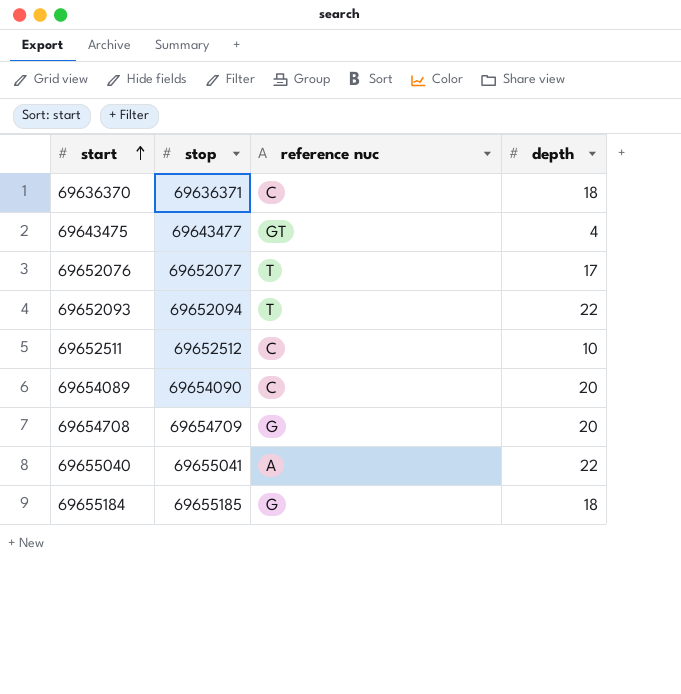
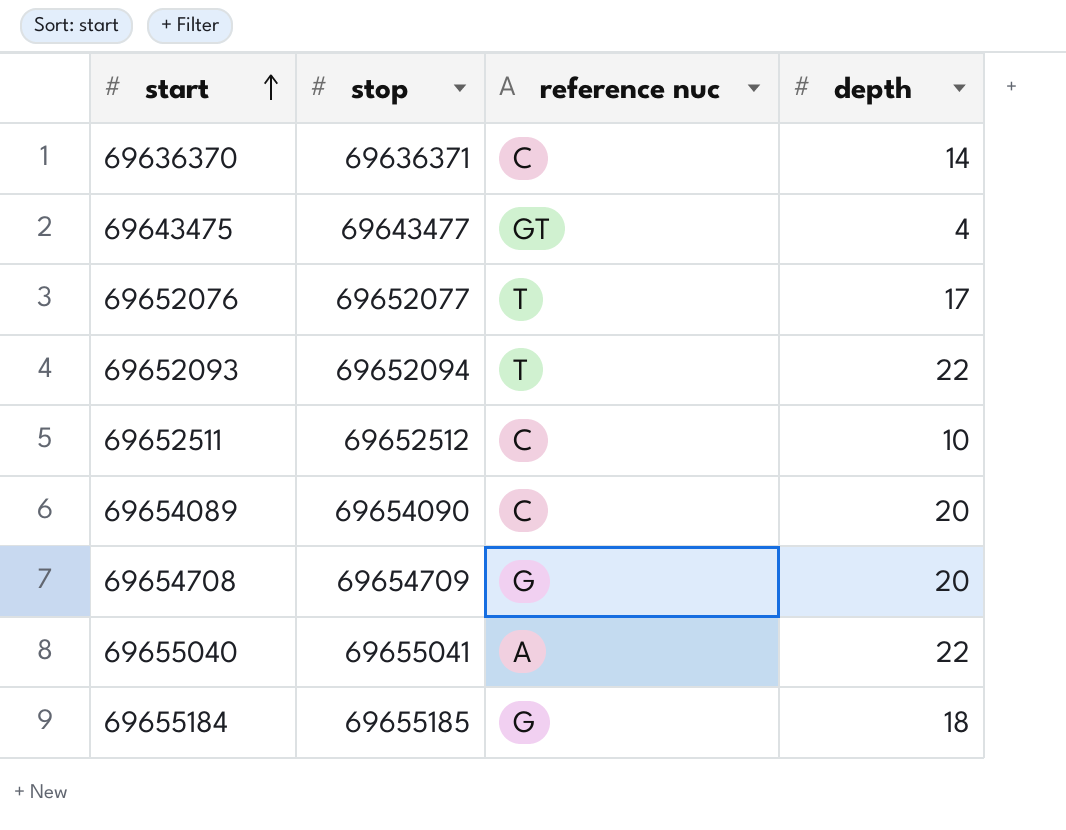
69636370 | depth: 18 -> 14

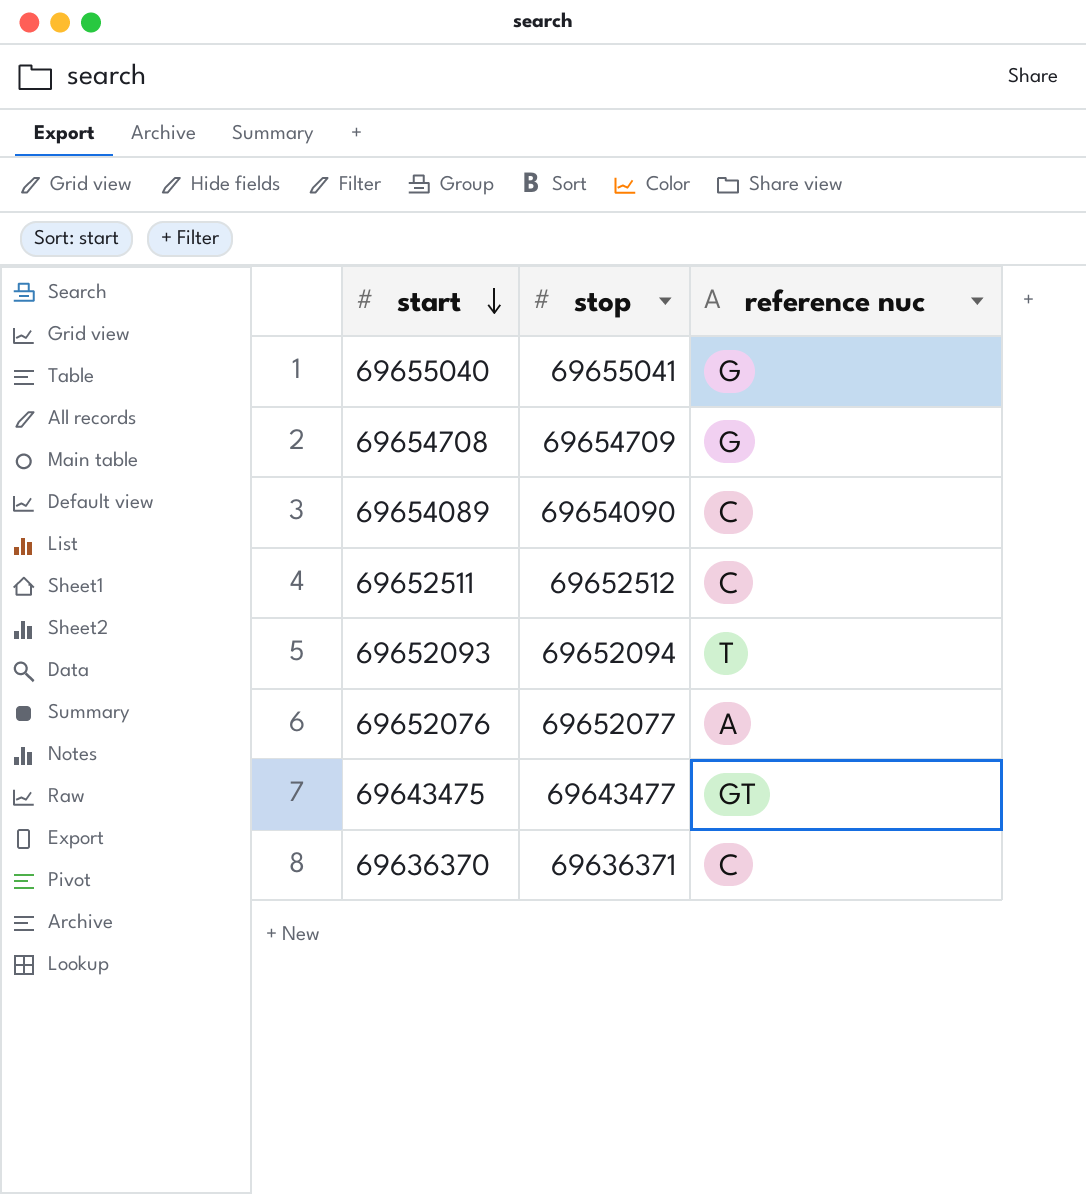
row order: start ascending -> start descending
column depth | position: 4 -> none
row 69655184: 69655185 | G | 18 -> none
69655040 | reference nuc: A -> G
69652076 | reference nuc: T -> A

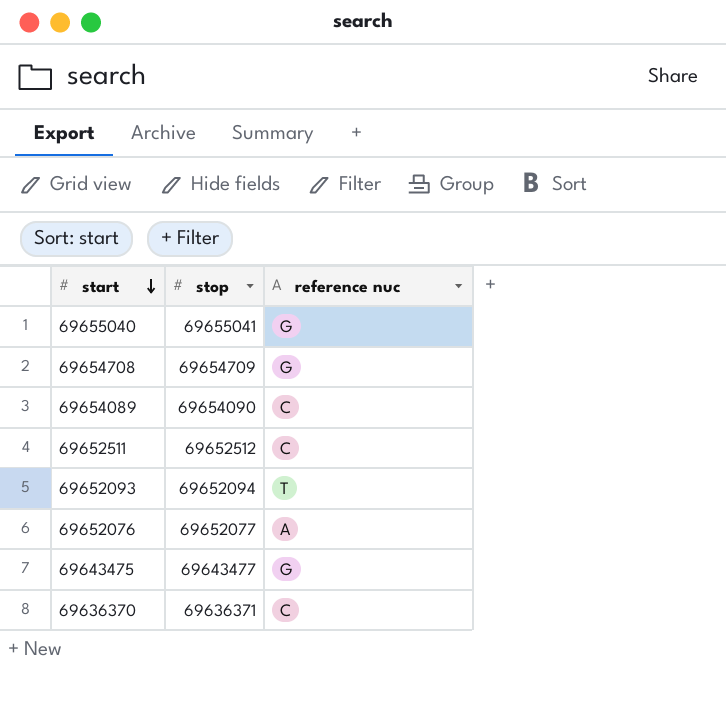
69643475 | reference nuc: GT -> G

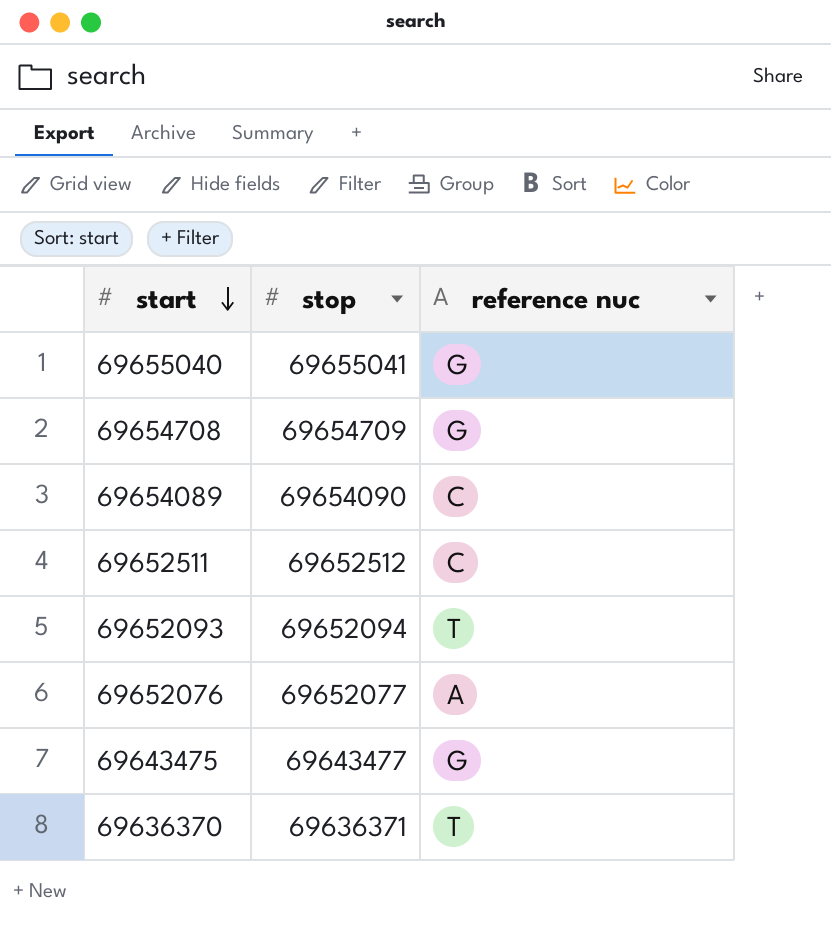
69636370 | reference nuc: C -> T

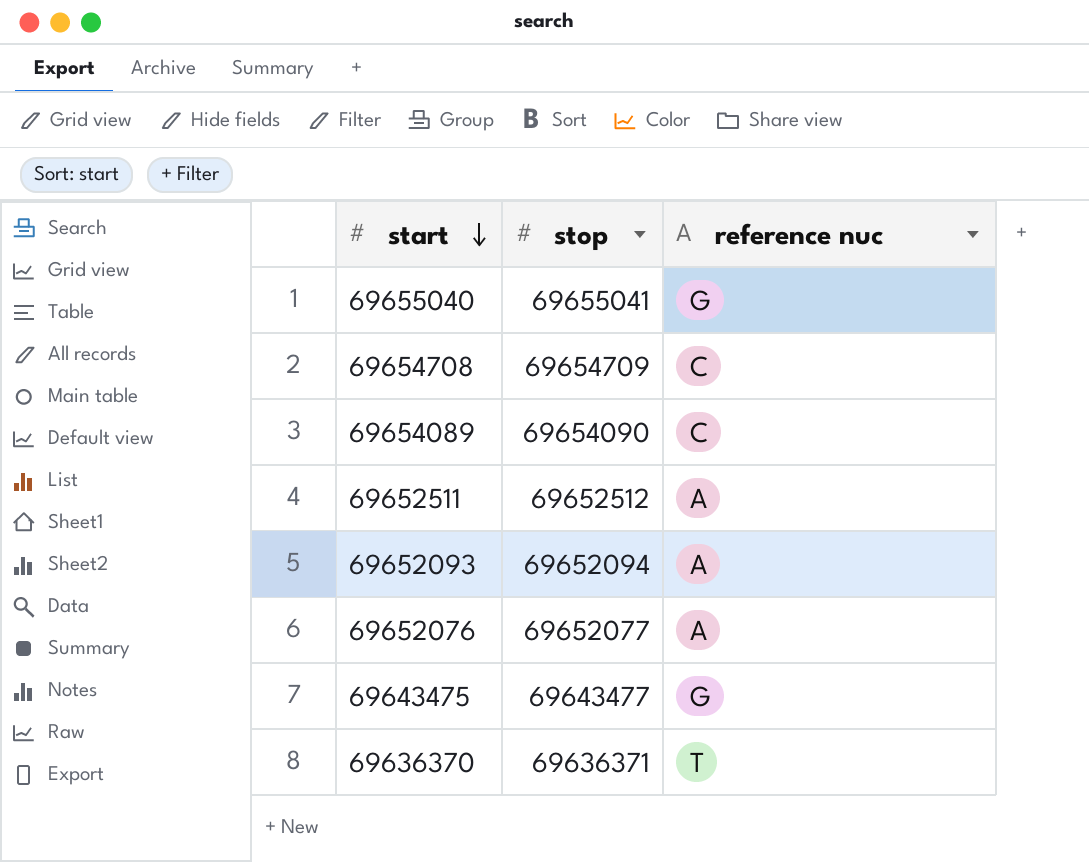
69654708 | reference nuc: G -> C
69652511 | reference nuc: C -> A
69652093 | reference nuc: T -> A

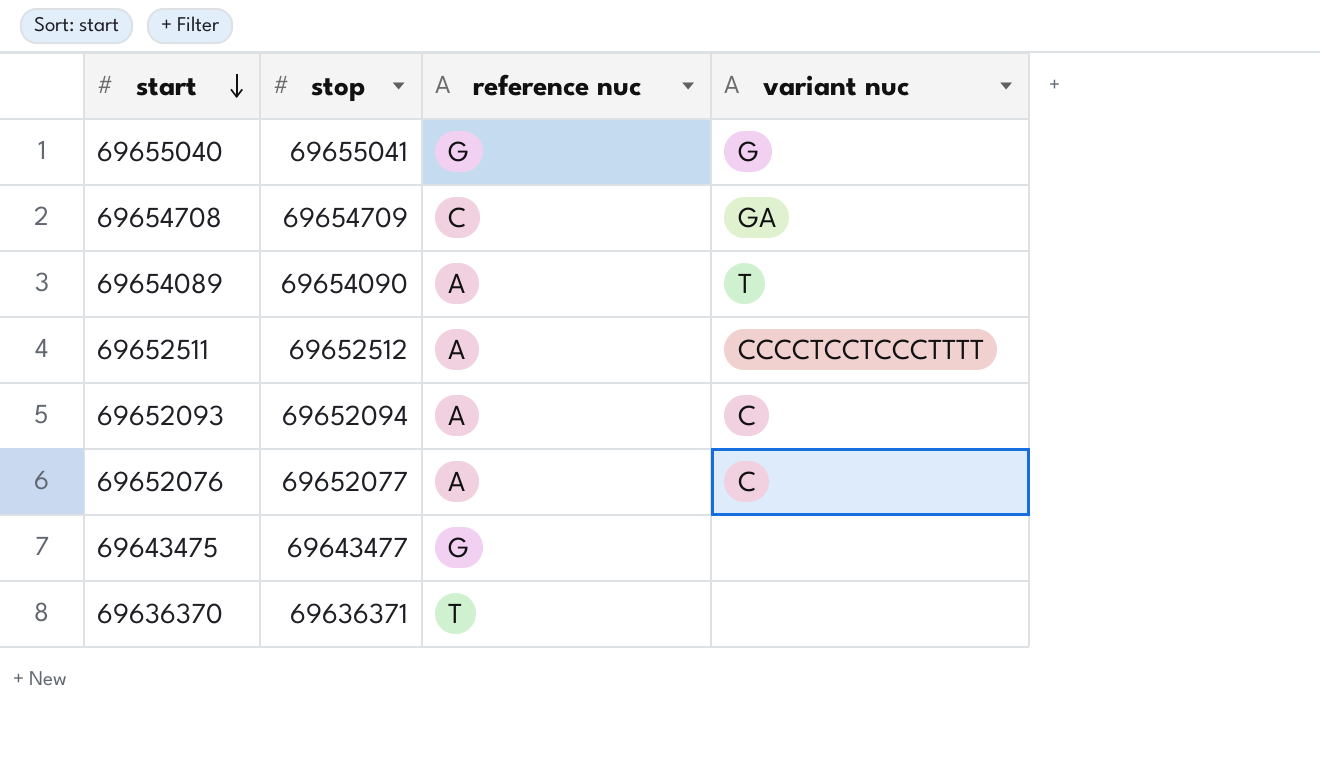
column variant nuc | position: none -> 4
69654089 | reference nuc: C -> A

